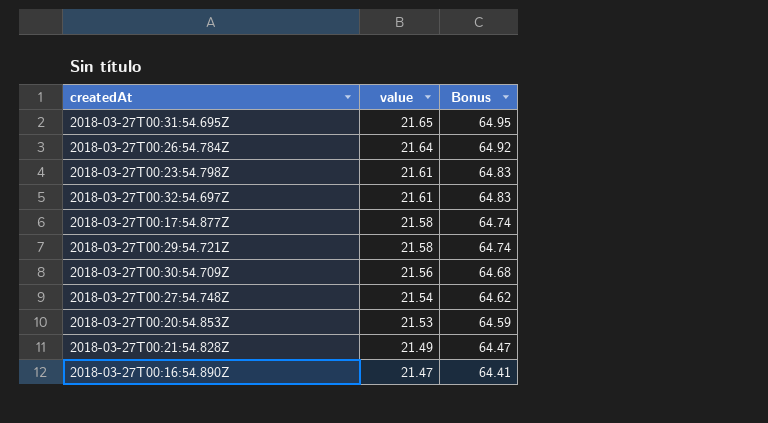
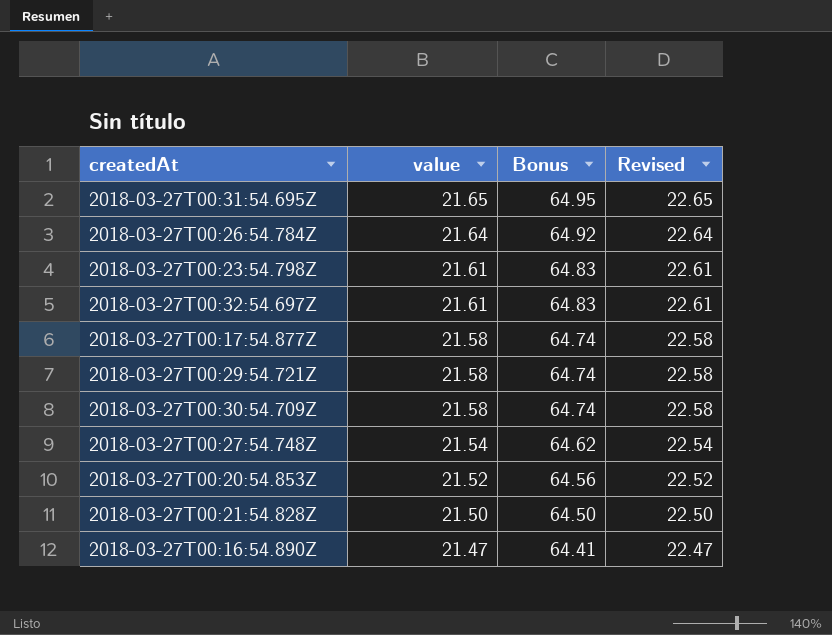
column Revised | formula: none -> [value] + 1
2018-03-27T00:30:54.709Z | value: 21.56 -> 21.58
2018-03-27T00:30:54.709Z | Bonus: 64.68 -> 64.74
2018-03-27T00:20:54.853Z | value: 21.53 -> 21.52
2018-03-27T00:20:54.853Z | Bonus: 64.59 -> 64.56
2018-03-27T00:21:54.828Z | value: 21.49 -> 21.50
2018-03-27T00:21:54.828Z | Bonus: 64.47 -> 64.50

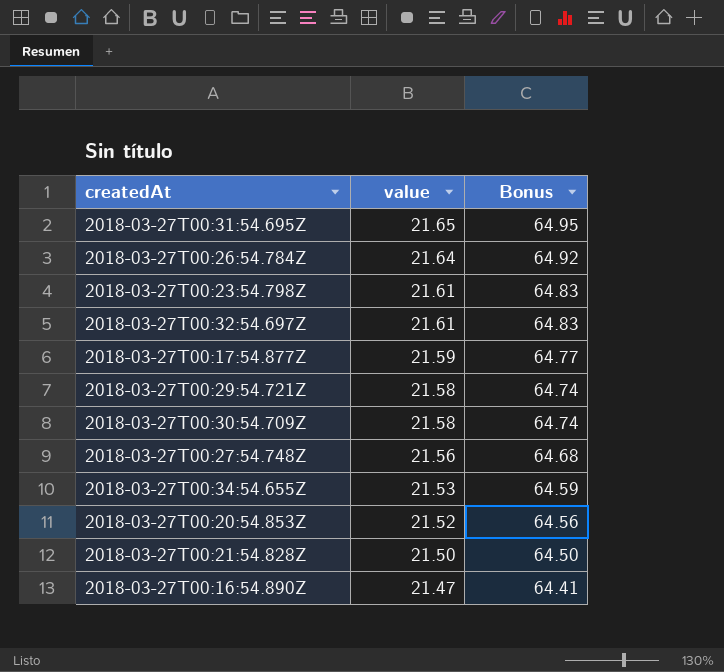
column Revised | formula: [value] + 1 -> none
2018-03-27T00:17:54.877Z | value: 21.58 -> 21.59
2018-03-27T00:17:54.877Z | Bonus: 64.74 -> 64.77
2018-03-27T00:27:54.748Z | value: 21.54 -> 21.56
2018-03-27T00:27:54.748Z | Bonus: 64.62 -> 64.68
row 2018-03-27T00:34:54.655Z: none -> 21.53 | 64.59

